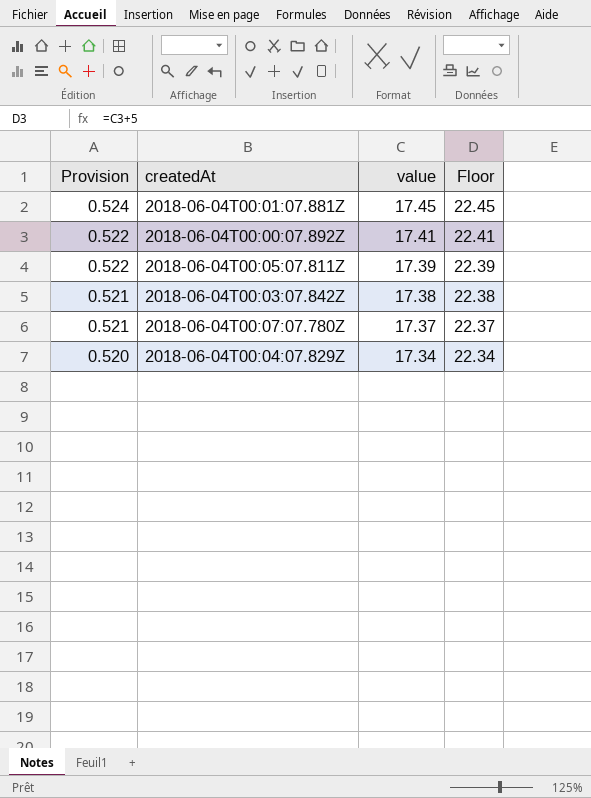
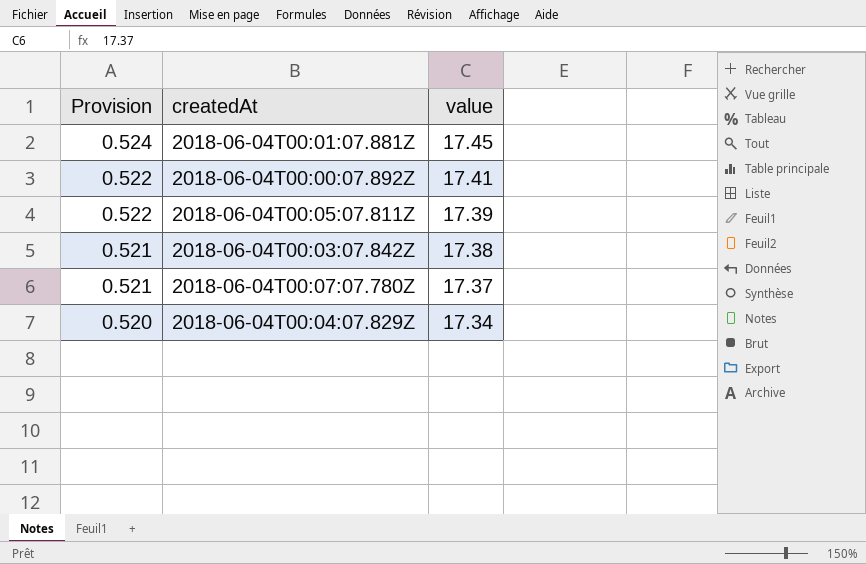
column Floor | formula: [value] + 5 -> none

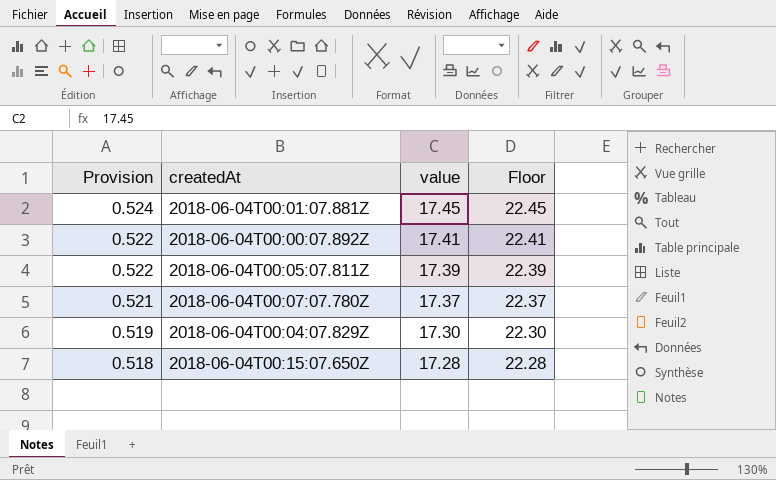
column Floor | formula: none -> [value] + 5
row 2018-06-04T00:03:07.842Z: 0.521 | 17.38 -> none
2018-06-04T00:04:07.829Z | Provision: 0.520 -> 0.519
2018-06-04T00:04:07.829Z | value: 17.34 -> 17.30
row 2018-06-04T00:15:07.650Z: none -> 0.518 | 17.28 | 22.28

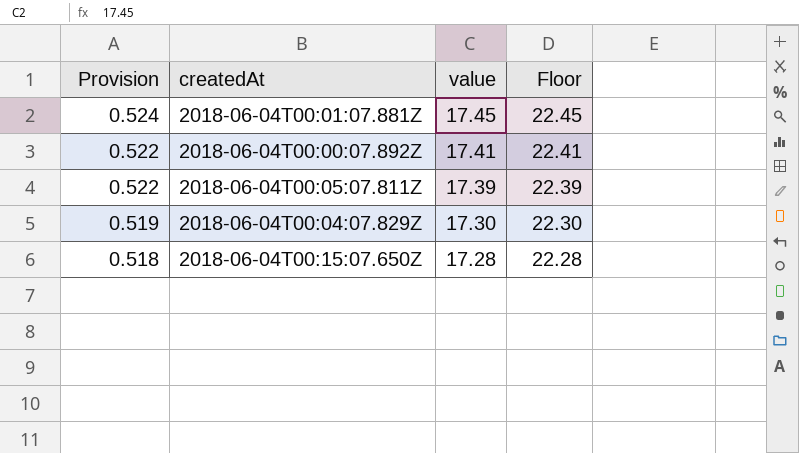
row 2018-06-04T00:07:07.780Z: 0.521 | 17.37 | 22.37 -> none

